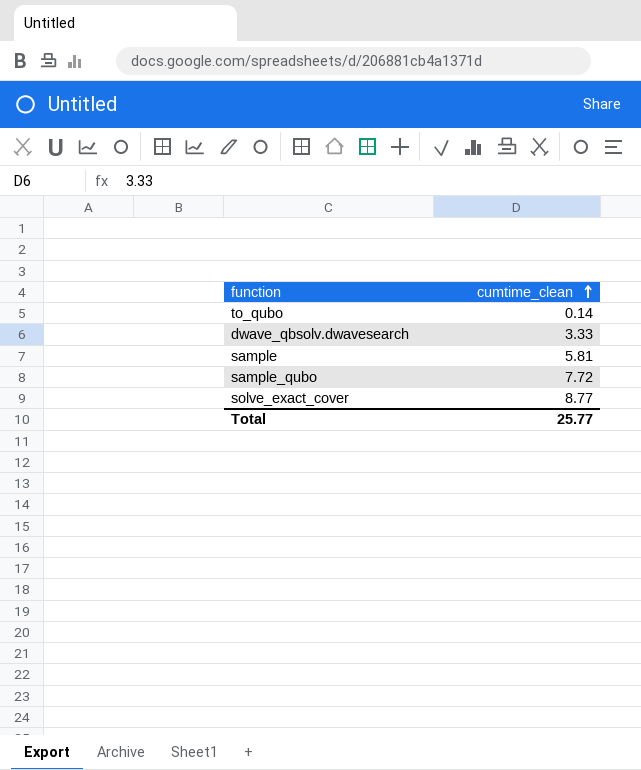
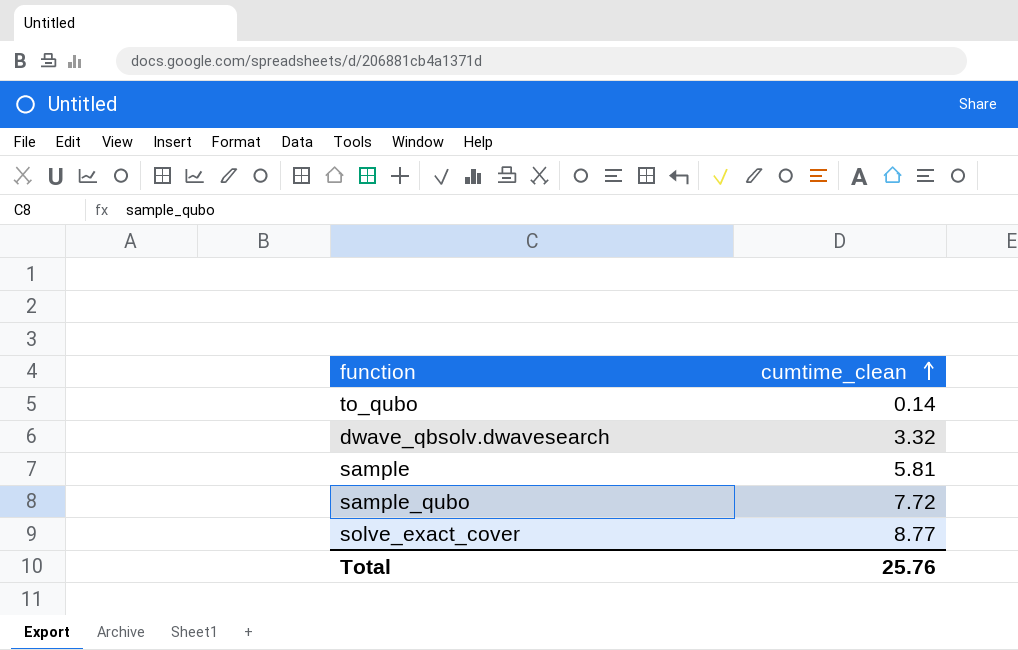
dwave_qbsolv.dwavesearch | cumtime_clean: 3.33 -> 3.32
Total | cumtime_clean: 25.77 -> 25.76

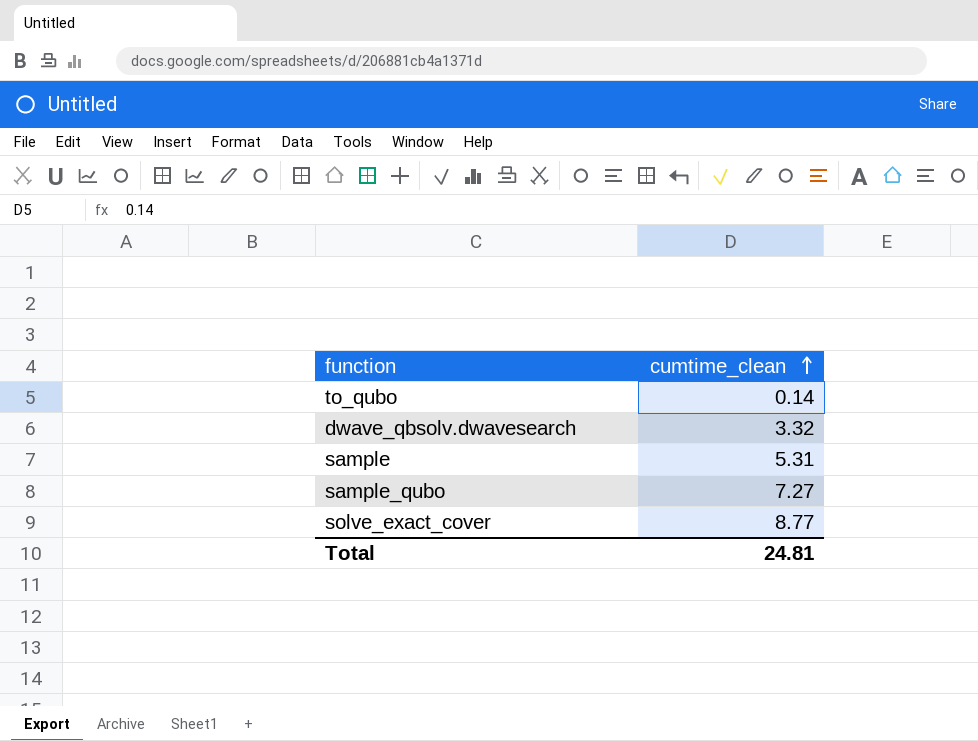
sample | cumtime_clean: 5.81 -> 5.31
sample_qubo | cumtime_clean: 7.72 -> 7.27
Total | cumtime_clean: 25.76 -> 24.81

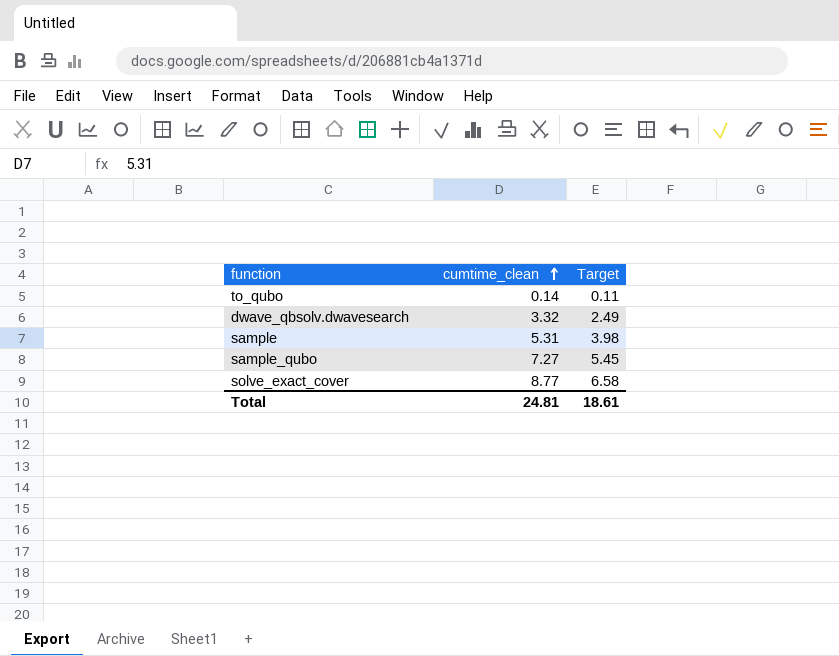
column Target | formula: none -> [cumtime_clean] * 0.75

